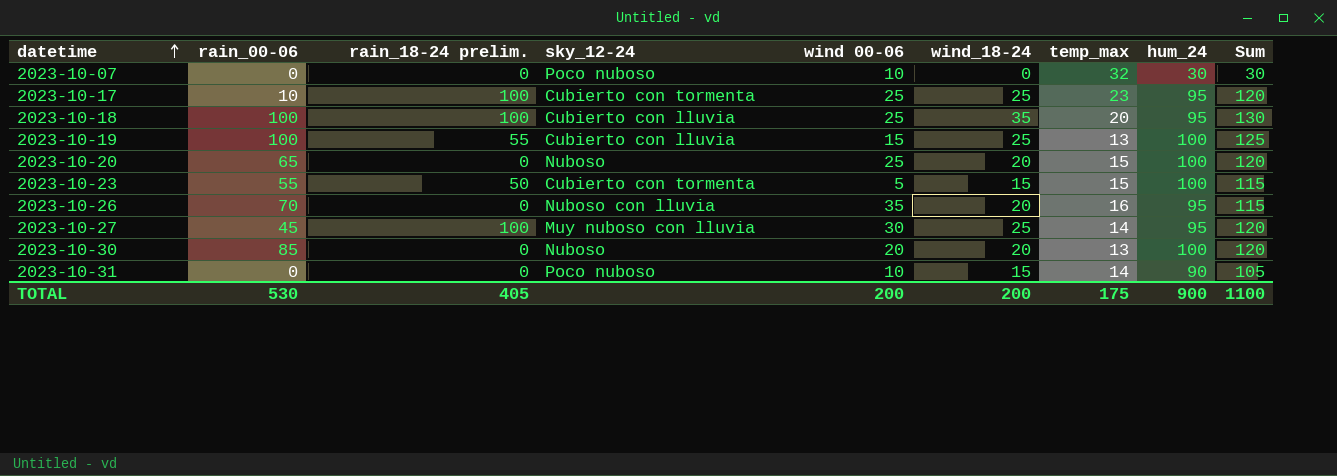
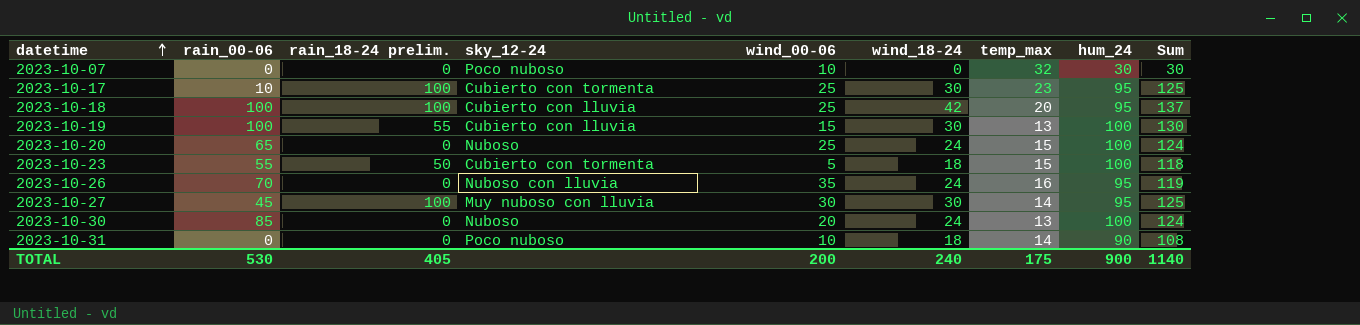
column name: wind 00-06 -> wind_00-06
2023-10-17 | wind_18-24: 25 -> 30
2023-10-17 | Sum: 120 -> 125
2023-10-18 | wind_18-24: 35 -> 42
2023-10-18 | Sum: 130 -> 137
2023-10-19 | wind_18-24: 25 -> 30
2023-10-19 | Sum: 125 -> 130
2023-10-20 | wind_18-24: 20 -> 24
2023-10-20 | Sum: 120 -> 124
2023-10-23 | wind_18-24: 15 -> 18
2023-10-23 | Sum: 115 -> 118
2023-10-26 | wind_18-24: 20 -> 24
2023-10-26 | Sum: 115 -> 119
2023-10-27 | wind_18-24: 25 -> 30
2023-10-27 | Sum: 120 -> 125
2023-10-30 | wind_18-24: 20 -> 24
2023-10-30 | Sum: 120 -> 124
2023-10-31 | wind_18-24: 15 -> 18
2023-10-31 | Sum: 105 -> 108
TOTAL | wind_18-24: 200 -> 240
TOTAL | Sum: 1100 -> 1140

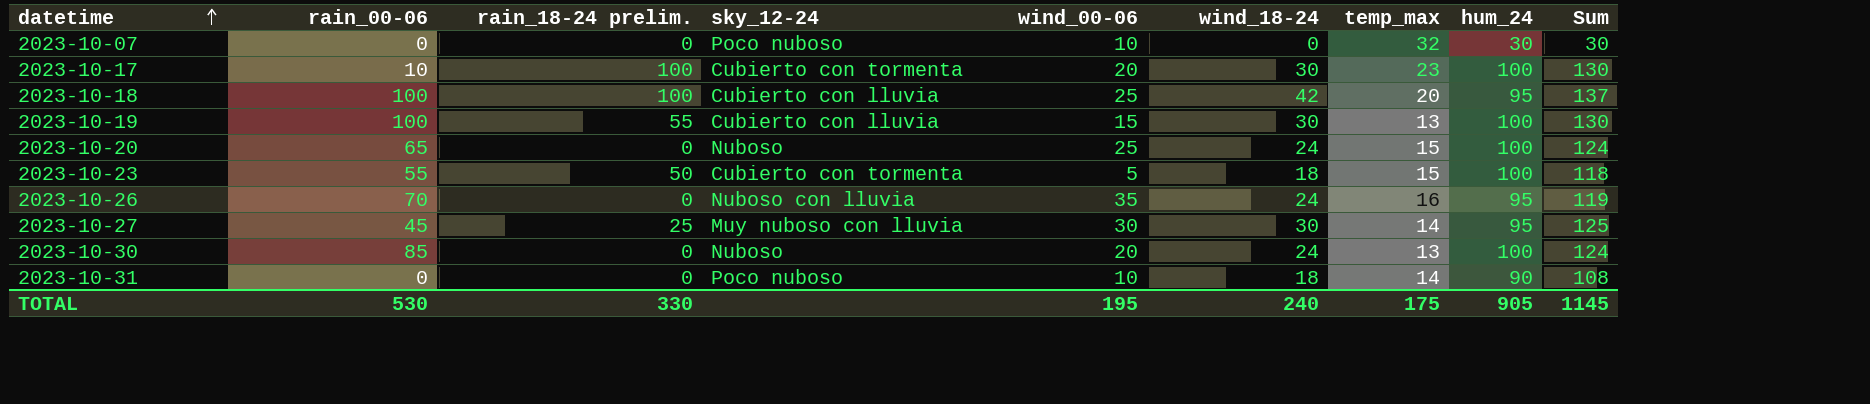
2023-10-17 | wind_00-06: 25 -> 20
2023-10-17 | hum_24: 95 -> 100
2023-10-17 | Sum: 125 -> 130
2023-10-27 | rain_18-24 prelim.: 100 -> 25
TOTAL | rain_18-24 prelim.: 405 -> 330
TOTAL | wind_00-06: 200 -> 195
TOTAL | hum_24: 900 -> 905
TOTAL | Sum: 1140 -> 1145

